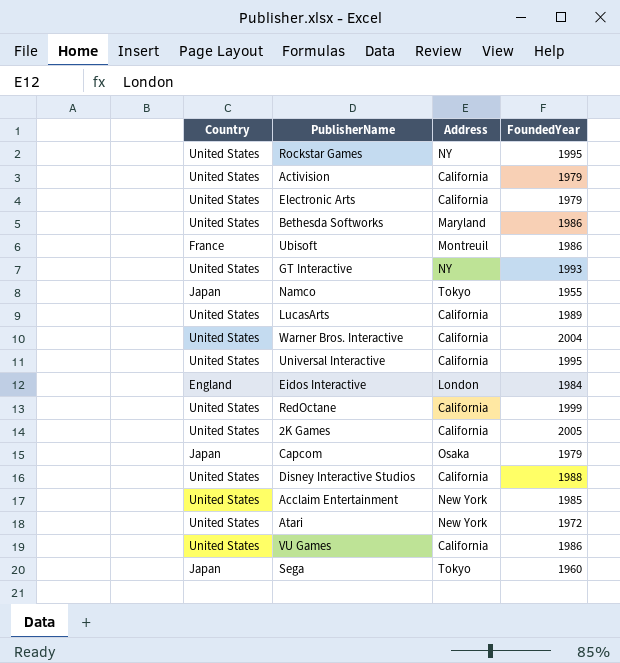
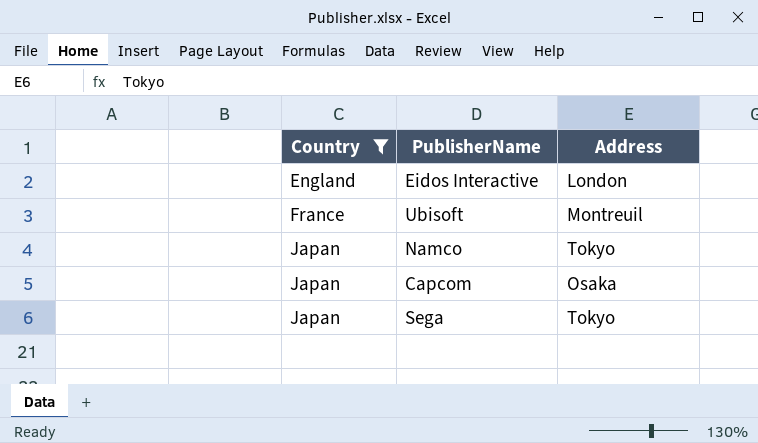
filter: none -> Country != United States
row order: none -> Country ascending
column FoundedYear | position: 4 -> none

